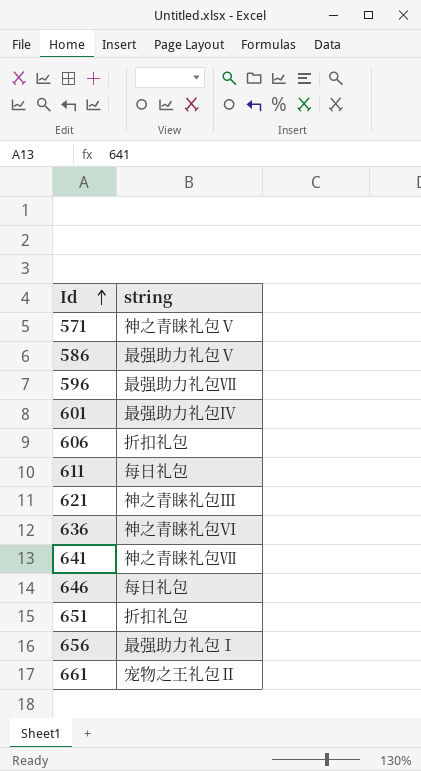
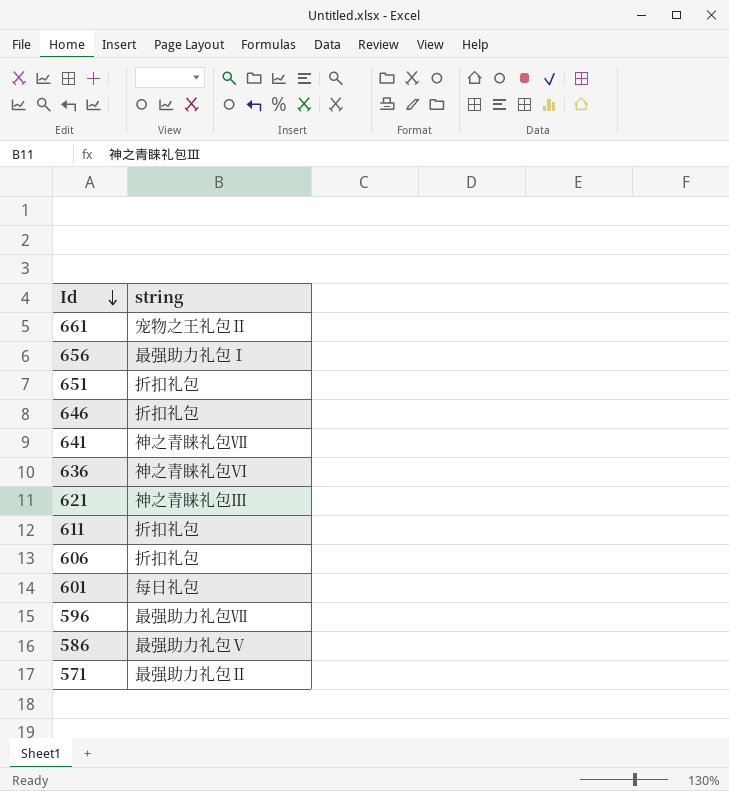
row order: Id ascending -> Id descending
646 | string: 每日礼包 -> 折扣礼包
611 | string: 每日礼包 -> 折扣礼包
601 | string: 最强助力礼包Ⅳ -> 每日礼包
571 | string: 神之青睐礼包Ⅴ -> 最强助力礼包Ⅱ

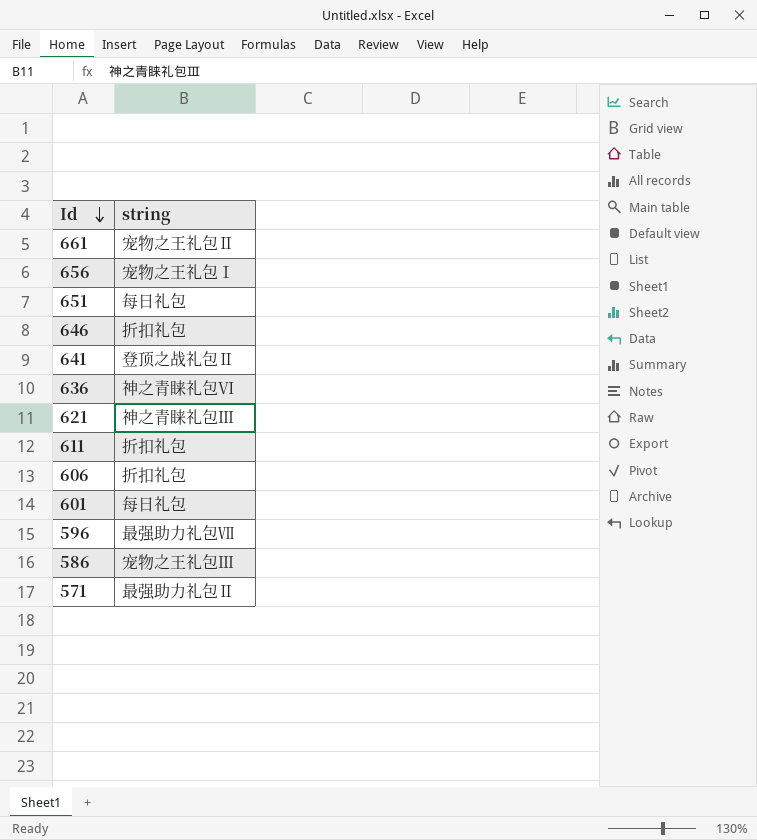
656 | string: 最强助力礼包Ⅰ -> 宠物之王礼包Ⅰ
651 | string: 折扣礼包 -> 每日礼包
641 | string: 神之青睐礼包Ⅶ -> 登顶之战礼包Ⅱ
586 | string: 最强助力礼包Ⅴ -> 宠物之王礼包Ⅲ

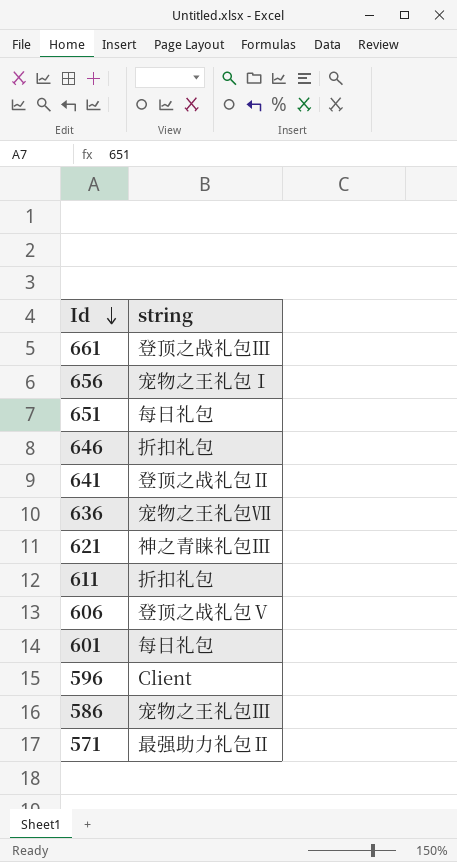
661 | string: 宠物之王礼包Ⅱ -> 登顶之战礼包Ⅲ
636 | string: 神之青睐礼包Ⅵ -> 宠物之王礼包Ⅶ
606 | string: 折扣礼包 -> 登顶之战礼包Ⅴ
596 | string: 最强助力礼包Ⅶ -> Client

